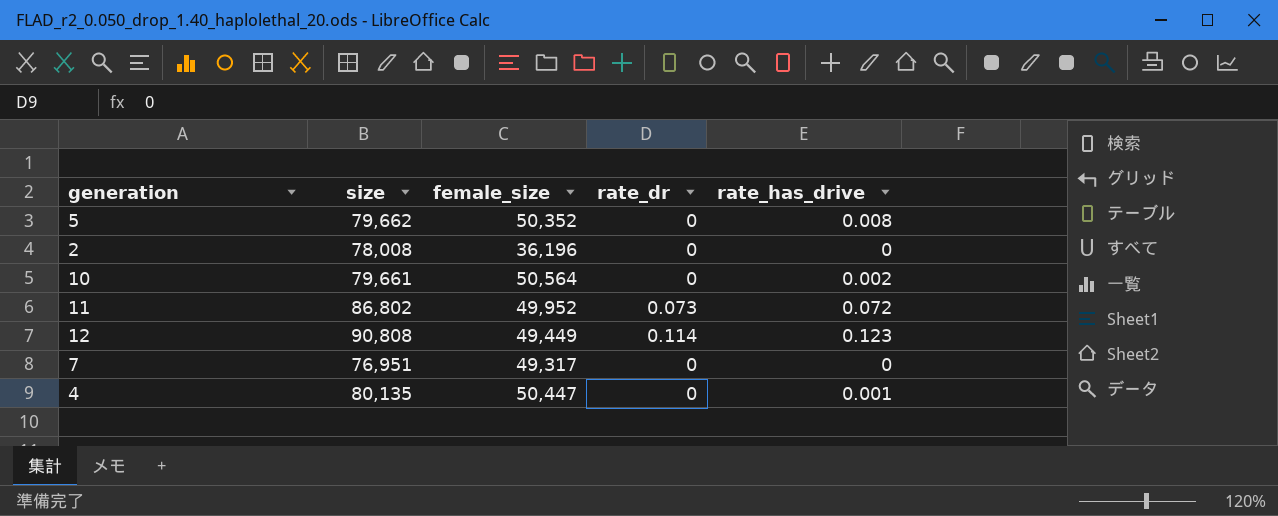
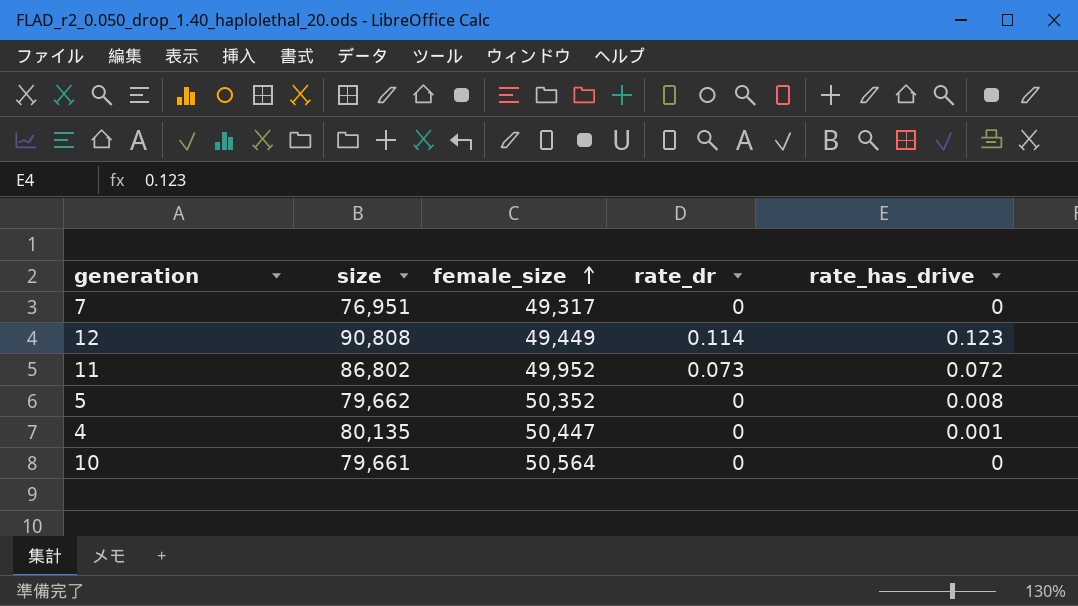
row order: none -> female_size ascending
row 2: 78,008 | 36,196 | 0 | 0 -> none
10 | rate_has_drive: 0.002 -> 0

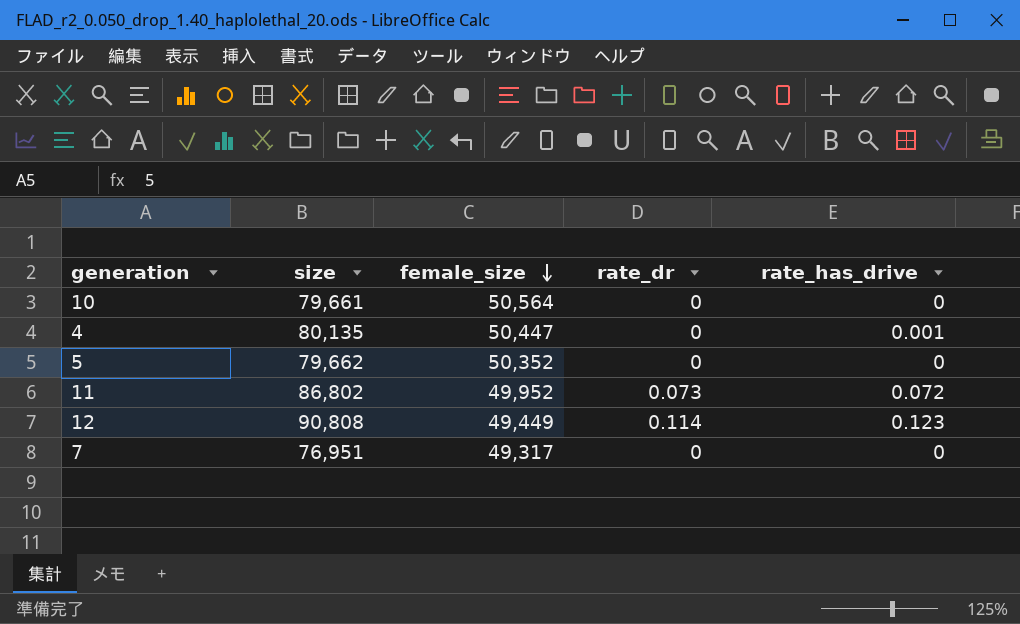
row order: female_size ascending -> female_size descending
5 | rate_has_drive: 0.008 -> 0

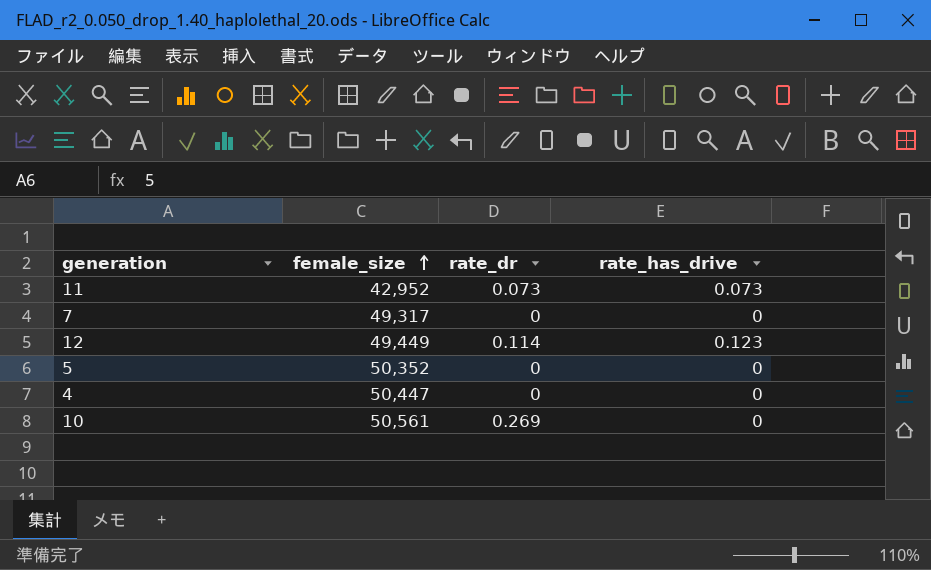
row order: female_size descending -> female_size ascending
column size | position: 2 -> none
11 | female_size: 49,952 -> 42,952
11 | rate_has_drive: 0.072 -> 0.073
4 | rate_has_drive: 0.001 -> 0
10 | female_size: 50,564 -> 50,561
10 | rate_dr: 0 -> 0.269

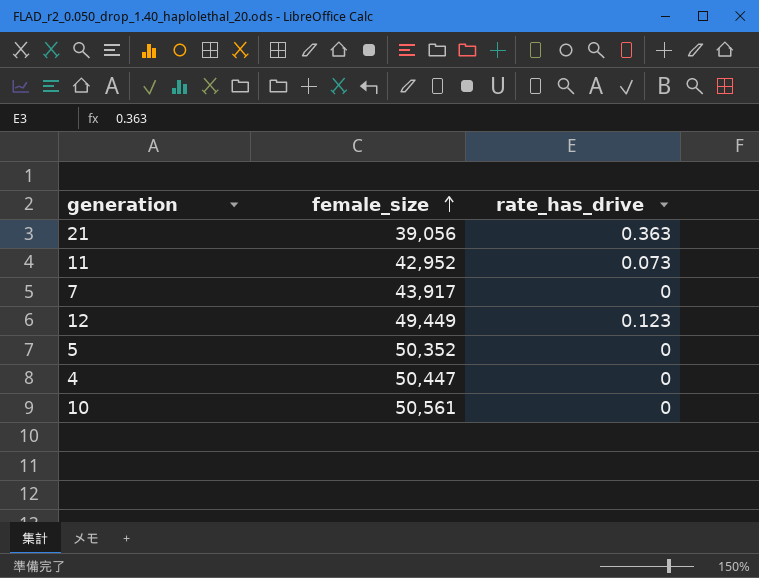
column rate_dr | position: 3 -> none
row 21: none -> 39,056 | 0.363
7 | female_size: 49,317 -> 43,917

